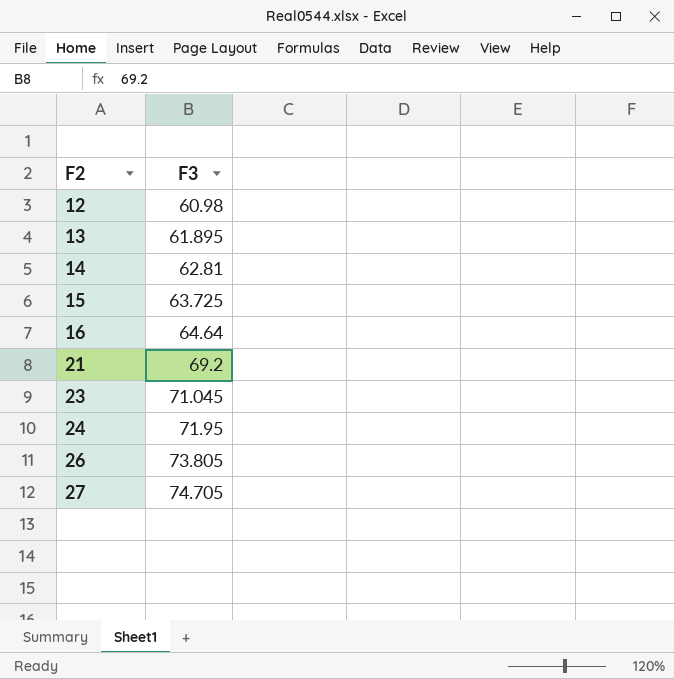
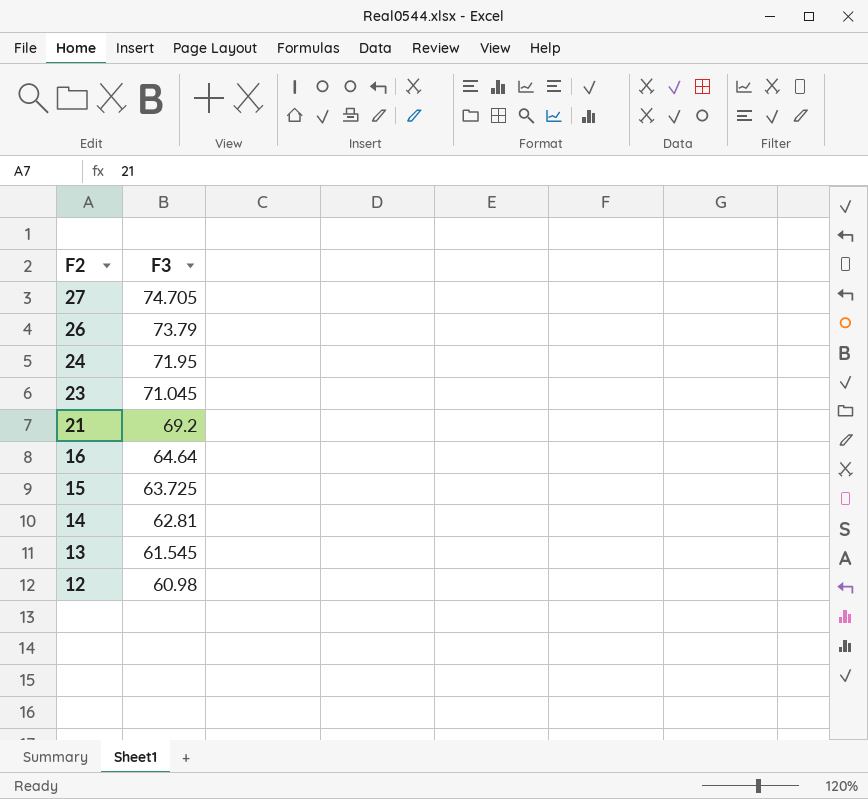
row order: F2 ascending -> F2 descending
26 | F3: 73.805 -> 73.79
13 | F3: 61.895 -> 61.545

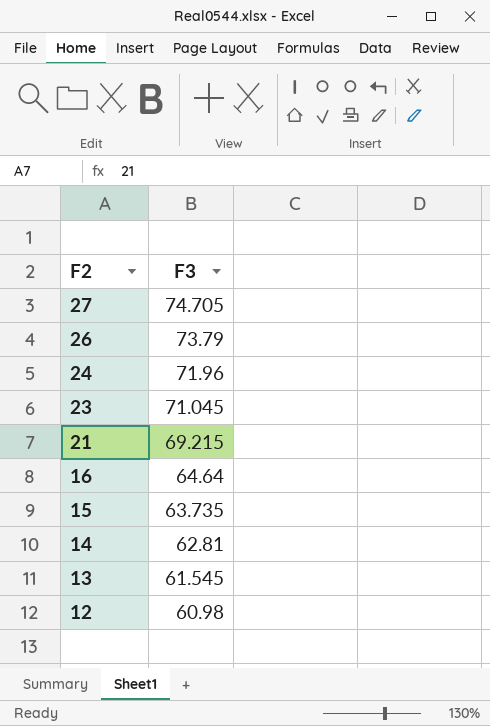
24 | F3: 71.95 -> 71.96
21 | F3: 69.2 -> 69.215
15 | F3: 63.725 -> 63.735

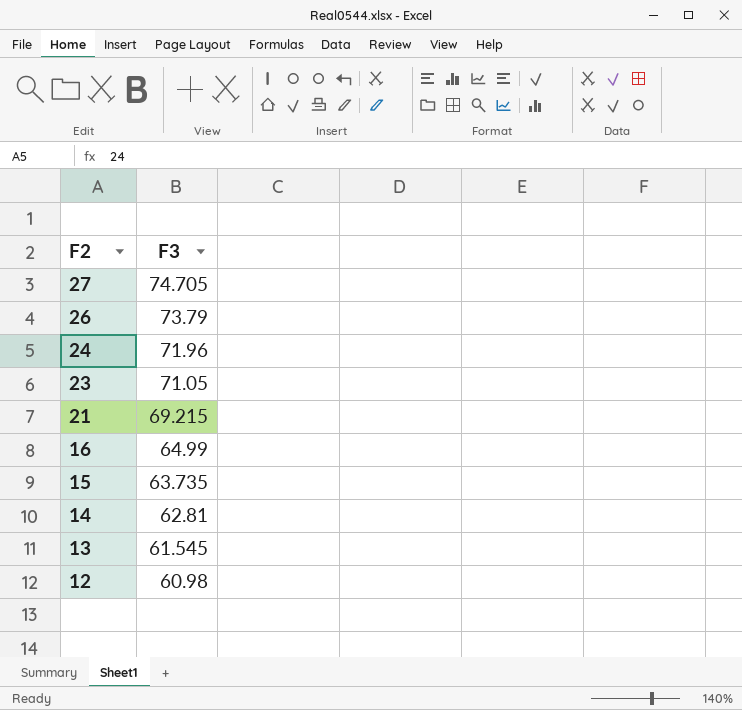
23 | F3: 71.045 -> 71.05
16 | F3: 64.64 -> 64.99

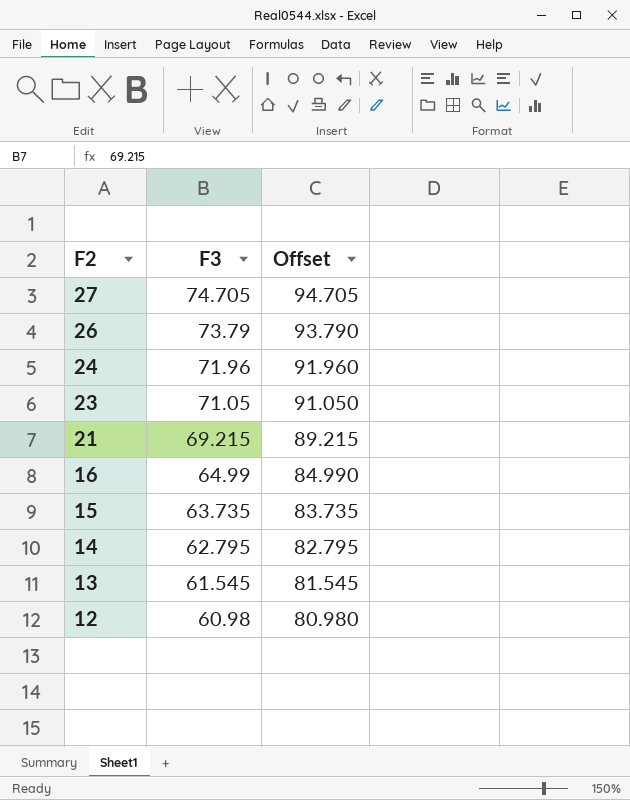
column Offset | formula: none -> [F3] + 20
14 | F3: 62.81 -> 62.795

